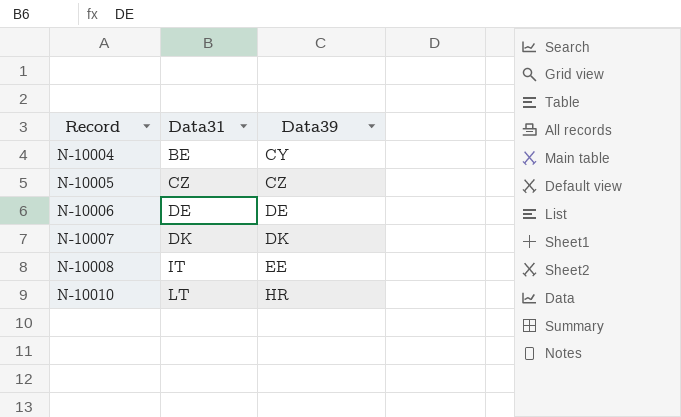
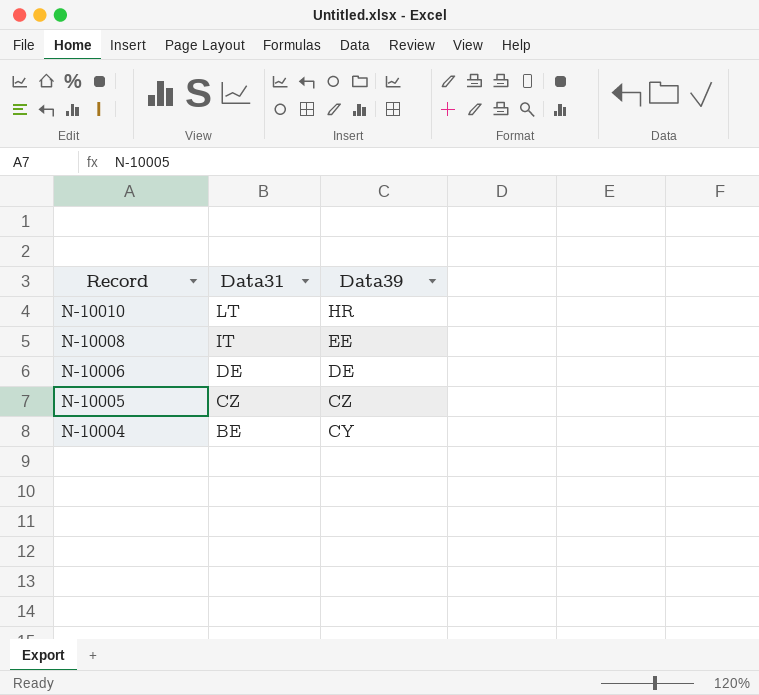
row order: Record ascending -> Record descending
row N-10007: DK | DK -> none

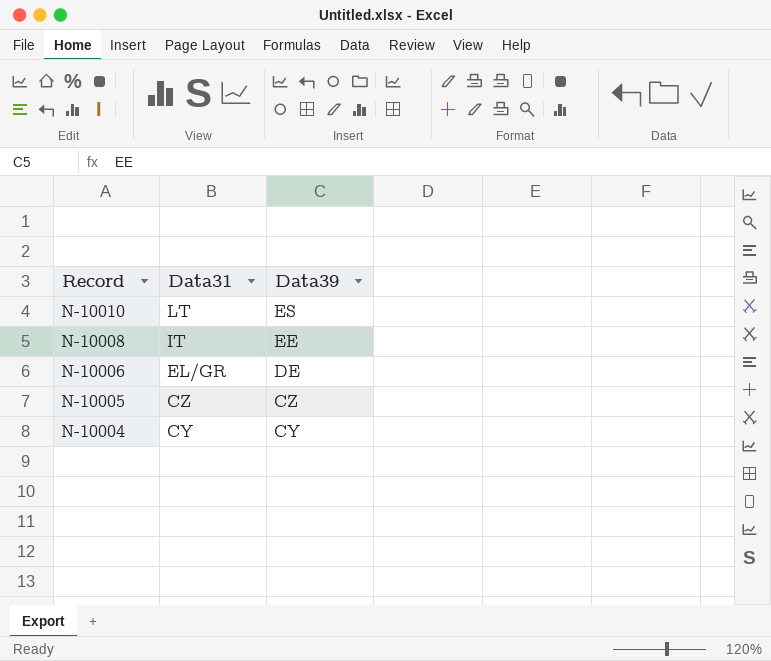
N-10010 | Data39: HR -> ES
N-10006 | Data31: DE -> EL/GR
N-10004 | Data31: BE -> CY

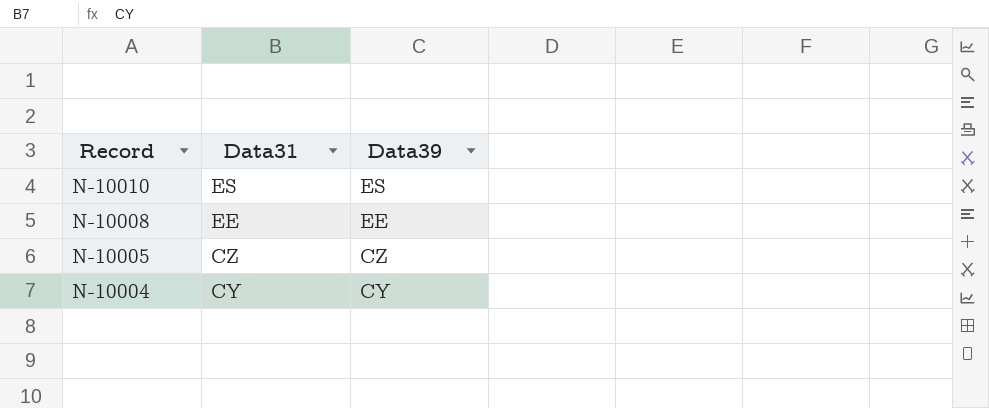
row N-10006: EL/GR | DE -> none
N-10010 | Data31: LT -> ES
N-10008 | Data31: IT -> EE

